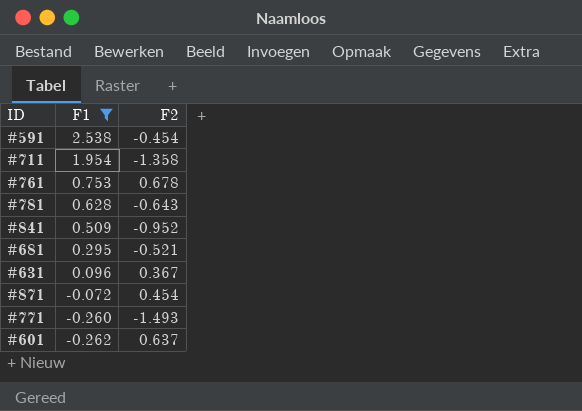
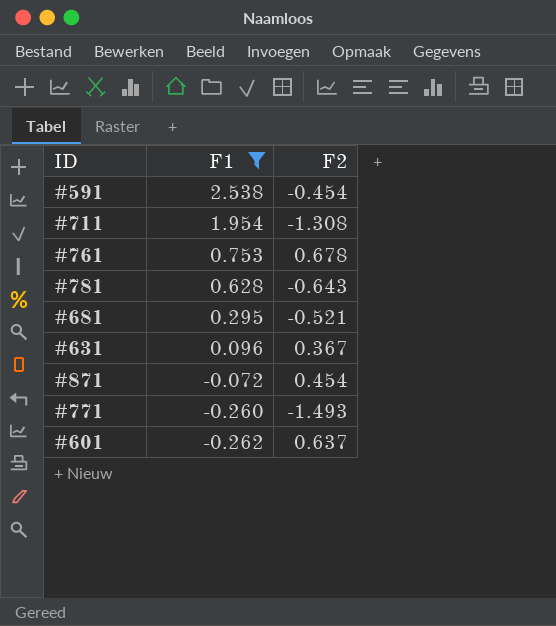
row #841: 0.509 | -0.952 -> none
#711 | F2: -1.358 -> -1.308

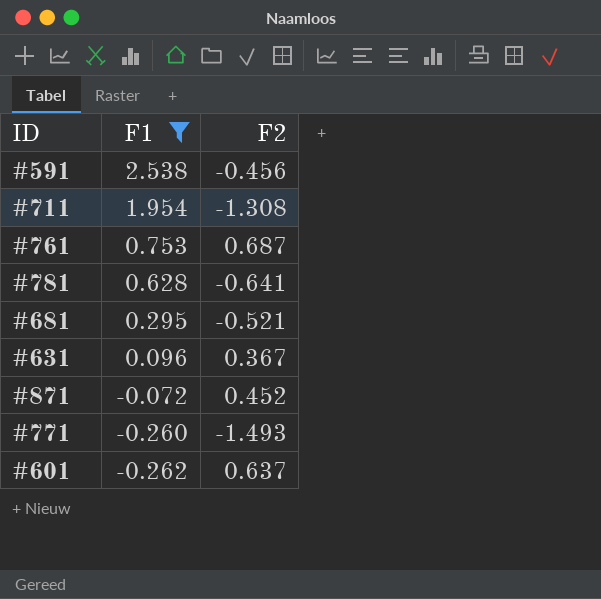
#591 | F2: -0.454 -> -0.456
#761 | F2: 0.678 -> 0.687
#781 | F2: -0.643 -> -0.641
#871 | F2: 0.454 -> 0.452

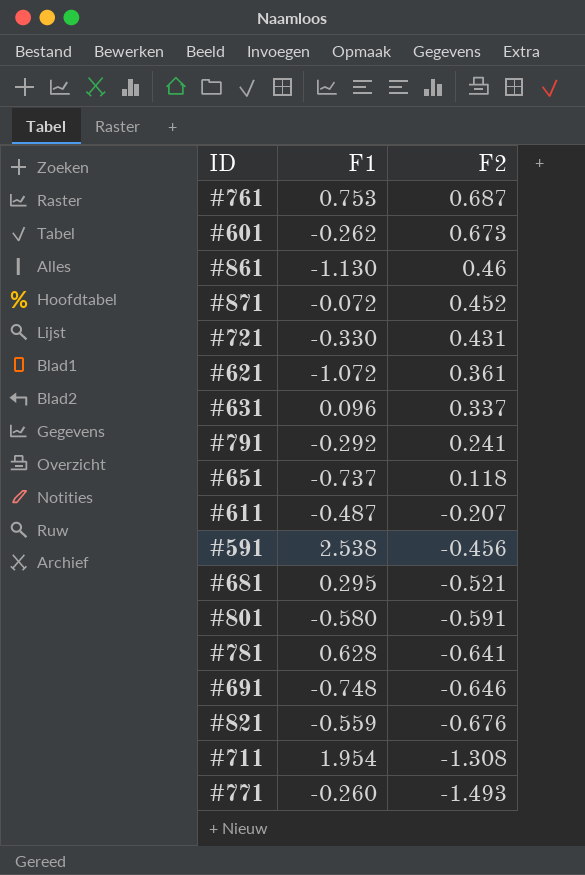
filter: F1 >= -0.262 -> none
row order: F1 descending -> F2 descending
#601 | F2: 0.637 -> 0.673
#631 | F2: 0.367 -> 0.337

